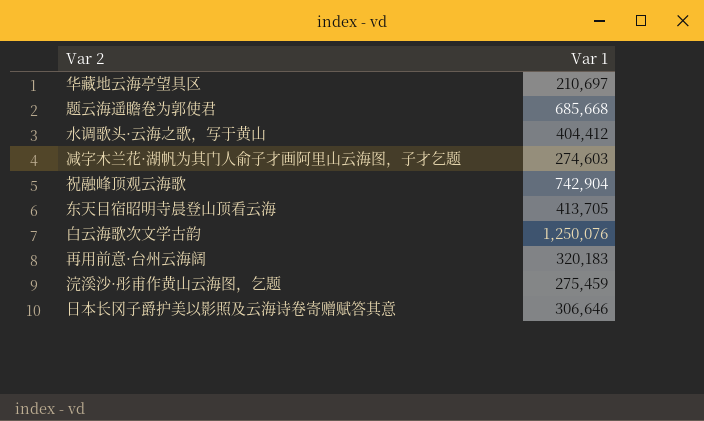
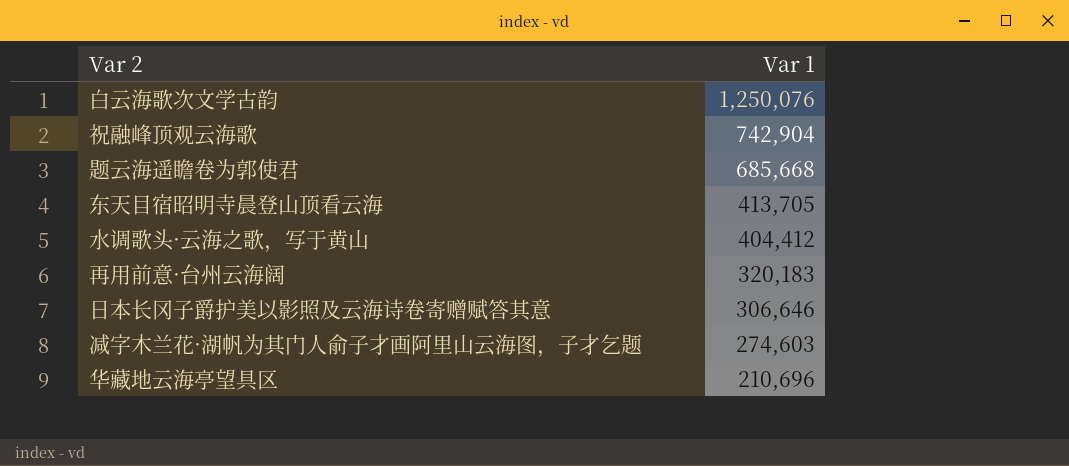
row order: none -> Var 1 descending
row 浣溪沙·彤甫作黄山云海图，乞题: 275,459 -> none
华藏地云海亭望具区 | Var 1: 210,697 -> 210,696

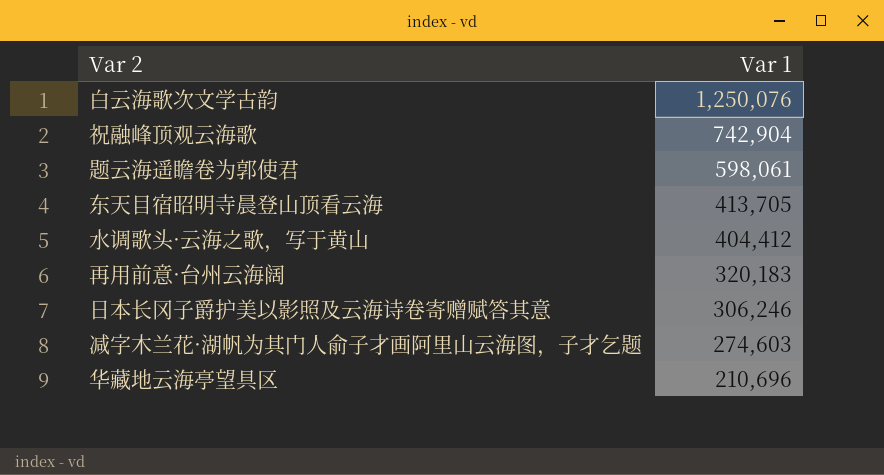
题云海遥瞻卷为郭使君 | Var 1: 685,668 -> 598,061
日本长冈子爵护美以影照及云海诗卷寄赠赋答其意 | Var 1: 306,646 -> 306,246

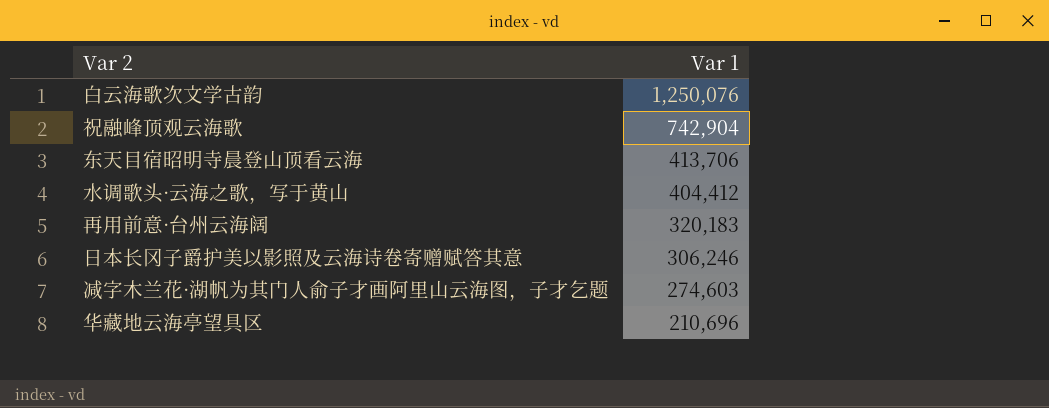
row 题云海遥瞻卷为郭使君: 598,061 -> none
东天目宿昭明寺晨登山顶看云海 | Var 1: 413,705 -> 413,706

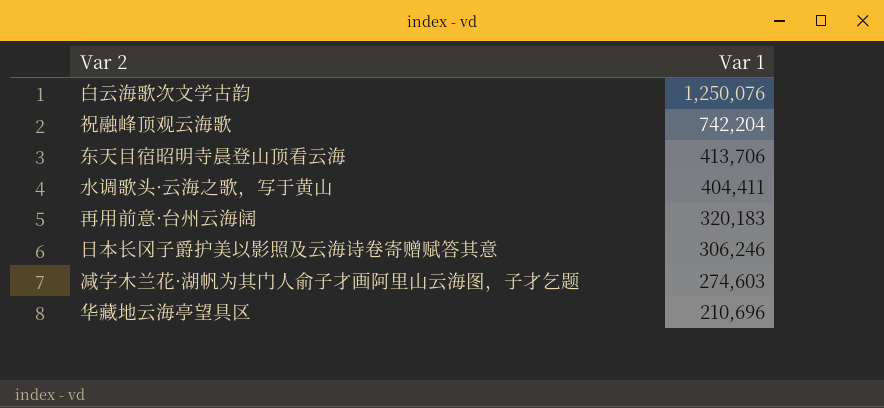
祝融峰顶观云海歌 | Var 1: 742,904 -> 742,204
水调歌头·云海之歌，写于黄山 | Var 1: 404,412 -> 404,411

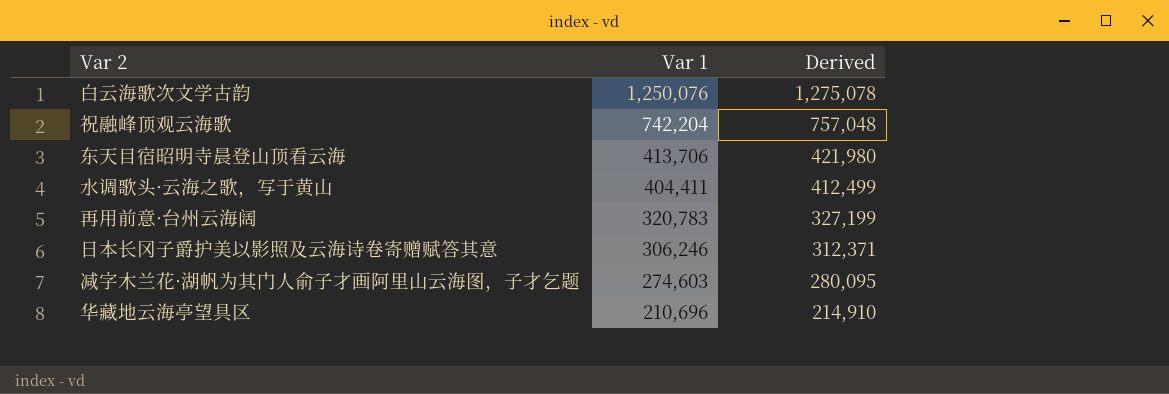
column Derived | formula: none -> [Var 1] * 1.02
再用前意·台州云海阔 | Var 1: 320,183 -> 320,783

